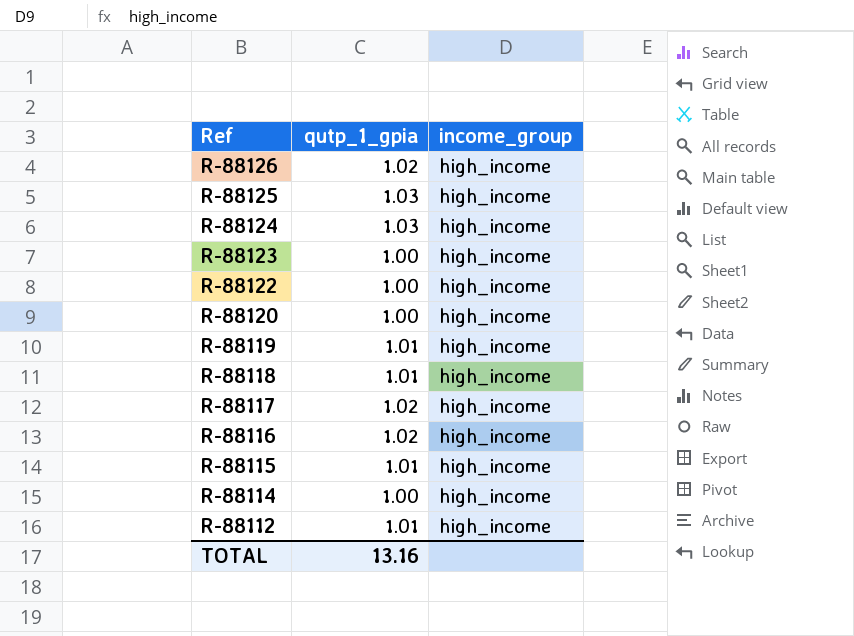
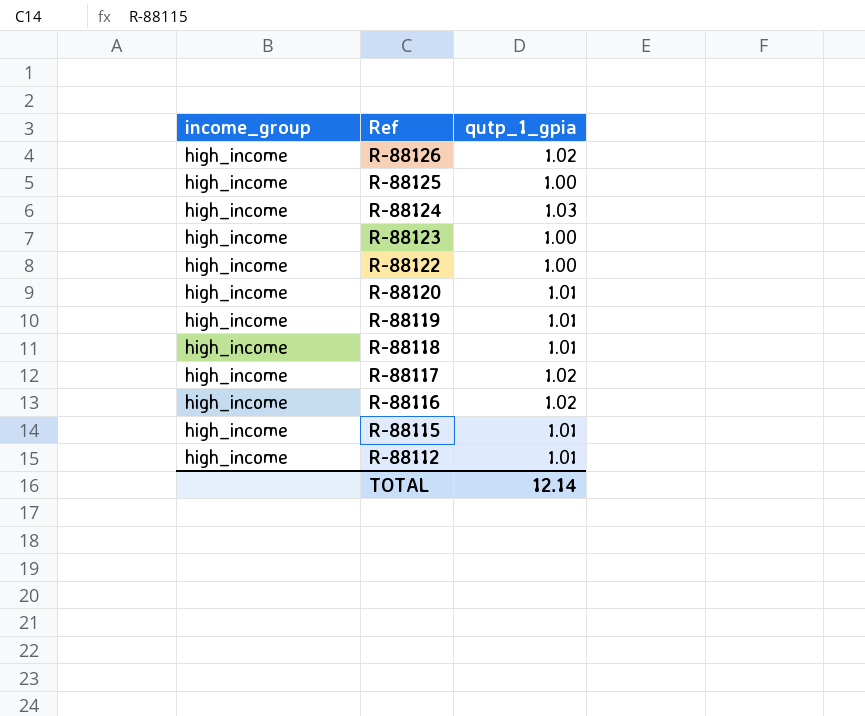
column income_group | position: 3 -> 1
row R-88114: 1.00 | high_income -> none
R-88125 | qutp_1_gpia: 1.03 -> 1.00
R-88120 | qutp_1_gpia: 1.00 -> 1.01
TOTAL | qutp_1_gpia: 13.16 -> 12.14

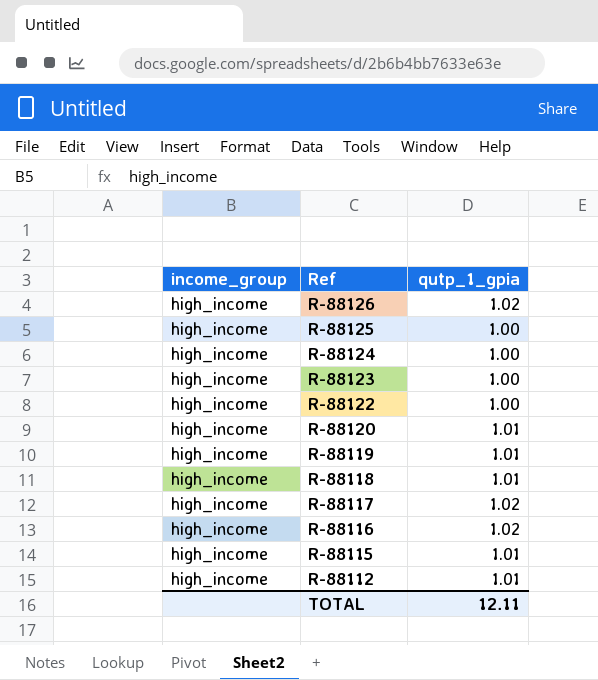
R-88124 | qutp_1_gpia: 1.03 -> 1.00
TOTAL | qutp_1_gpia: 12.14 -> 12.11

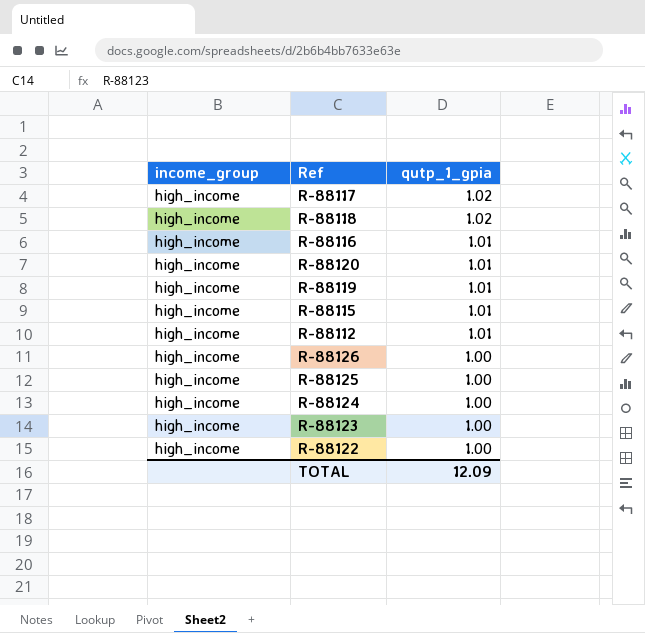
row order: Ref descending -> qutp_1_gpia descending
R-88118 | qutp_1_gpia: 1.01 -> 1.02
R-88116 | qutp_1_gpia: 1.02 -> 1.01
R-88126 | qutp_1_gpia: 1.02 -> 1.00
TOTAL | qutp_1_gpia: 12.11 -> 12.09

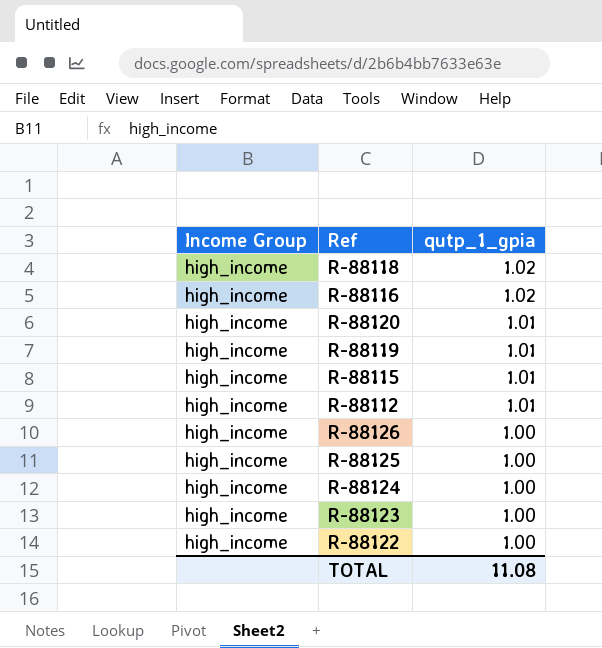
column name: income_group -> Income Group
row R-88117: high_income | 1.02 -> none
R-88116 | qutp_1_gpia: 1.01 -> 1.02
TOTAL | qutp_1_gpia: 12.09 -> 11.08

